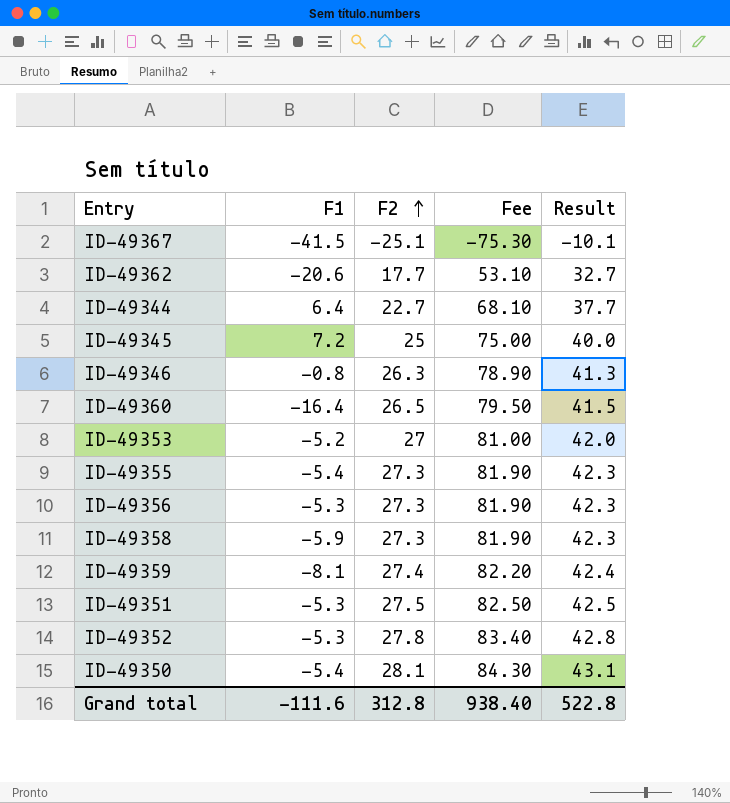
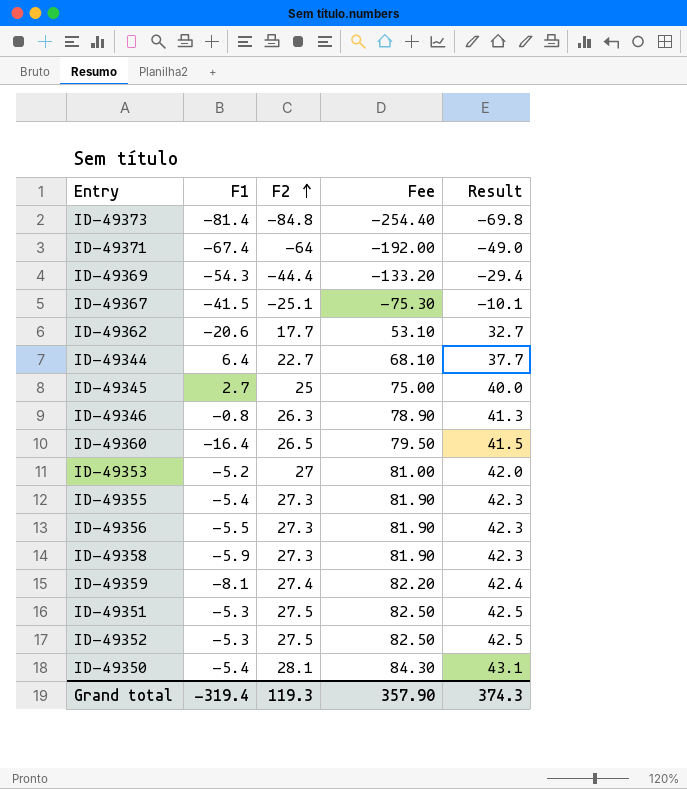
row ID-49373: none -> -81.4 | -84.8 | -254.40 | -69.8
row ID-49371: none -> -67.4 | -64 | -192.00 | -49.0
row ID-49369: none -> -54.3 | -44.4 | -133.20 | -29.4
ID-49345 | F1: 7.2 -> 2.7
ID-49356 | F1: -5.3 -> -5.5
ID-49352 | F2: 27.8 -> 27.5
ID-49352 | Fee: 83.40 -> 82.50
ID-49352 | Result: 42.8 -> 42.5
Grand total | F1: -111.6 -> -319.4
Grand total | F2: 312.8 -> 119.3
Grand total | Fee: 938.40 -> 357.90
Grand total | Result: 522.8 -> 374.3

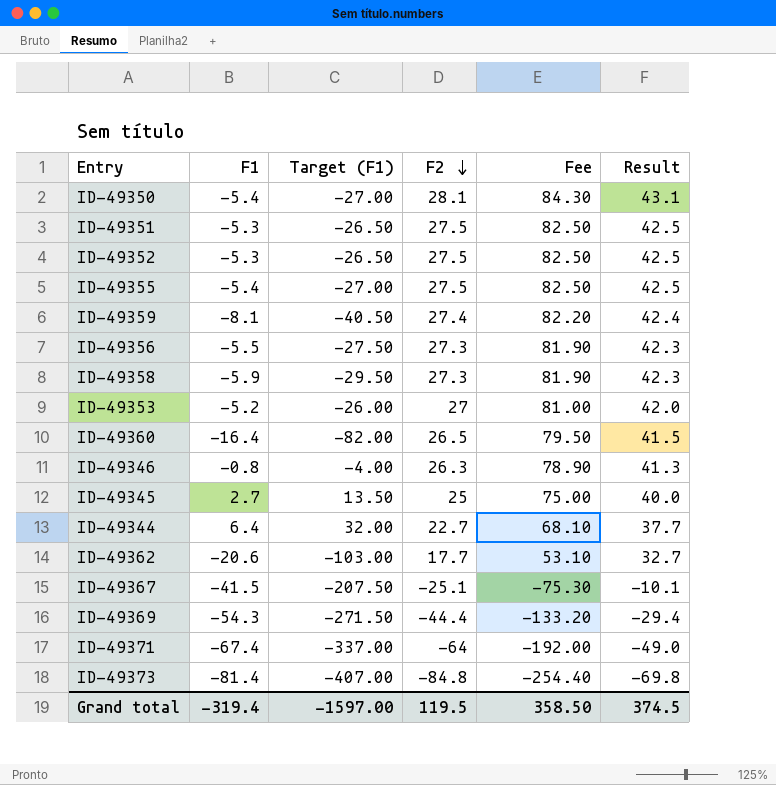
row order: F2 ascending -> F2 descending
column Target (F1) | formula: none -> [F1] * 5
ID-49355 | F2: 27.3 -> 27.5
ID-49355 | Fee: 81.90 -> 82.50
ID-49355 | Result: 42.3 -> 42.5
Grand total | F2: 119.3 -> 119.5
Grand total | Fee: 357.90 -> 358.50
Grand total | Result: 374.3 -> 374.5

